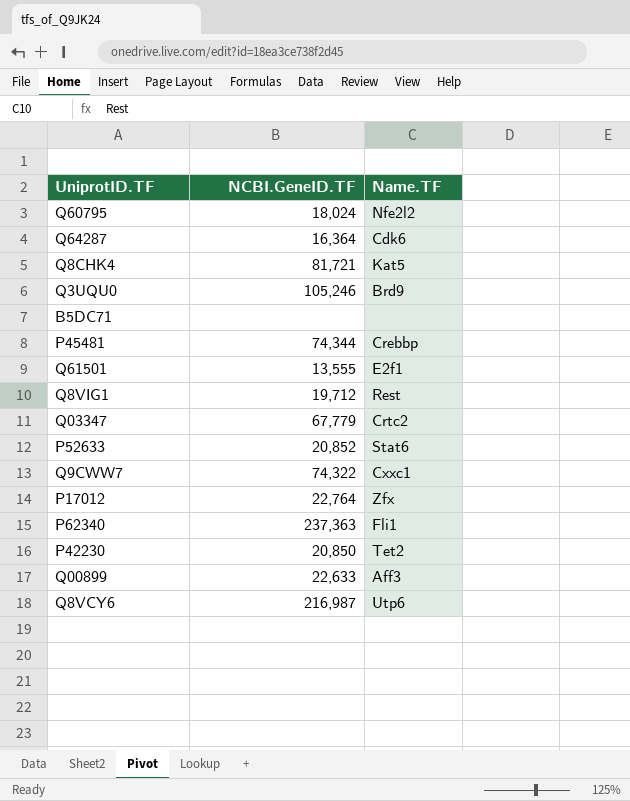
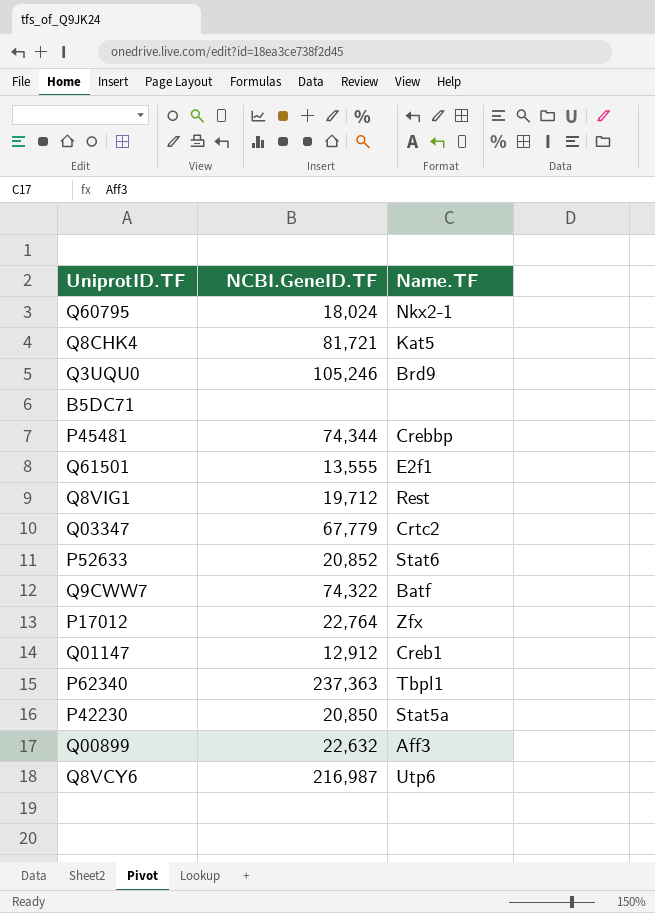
row Q64287: 16,364 | Cdk6 -> none
Q60795 | Name.TF: Nfe2l2 -> Nkx2-1
Q9CWW7 | Name.TF: Cxxc1 -> Batf
row Q01147: none -> 12,912 | Creb1
P62340 | Name.TF: Fli1 -> Tbpl1
P42230 | Name.TF: Tet2 -> Stat5a
Q00899 | NCBI.GeneID.TF: 22,633 -> 22,632

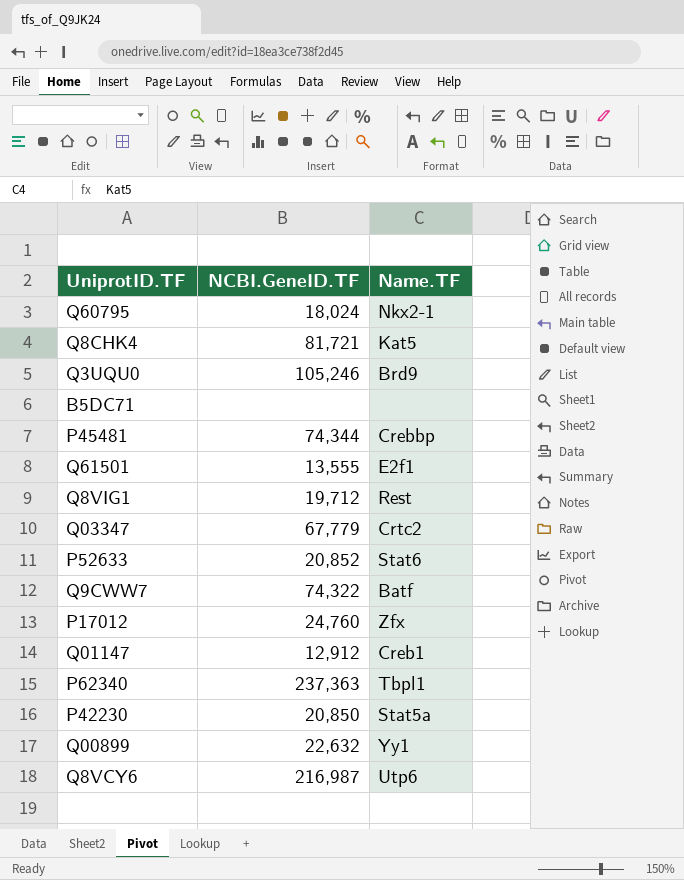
P17012 | NCBI.GeneID.TF: 22,764 -> 24,760
Q00899 | Name.TF: Aff3 -> Yy1

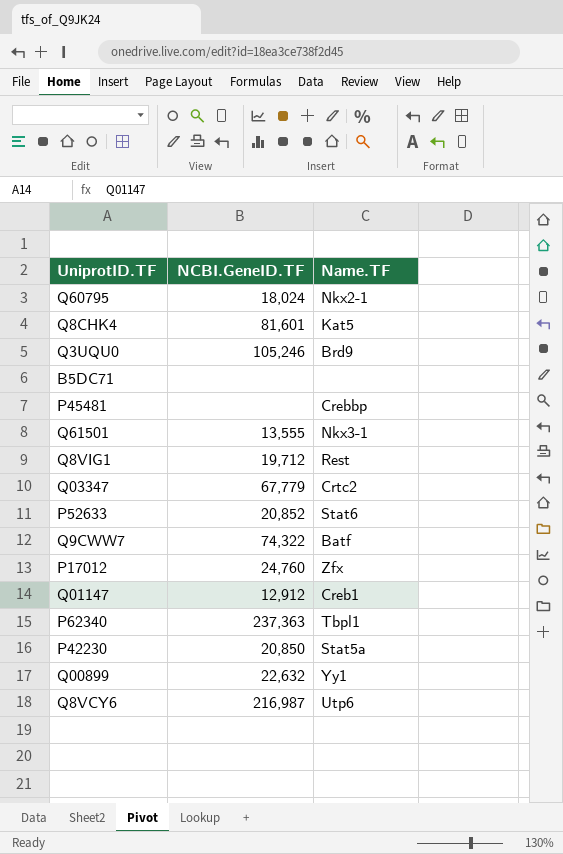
Q8CHK4 | NCBI.GeneID.TF: 81,721 -> 81,601
P45481 | NCBI.GeneID.TF: 74,344 -> none
Q61501 | Name.TF: E2f1 -> Nkx3-1

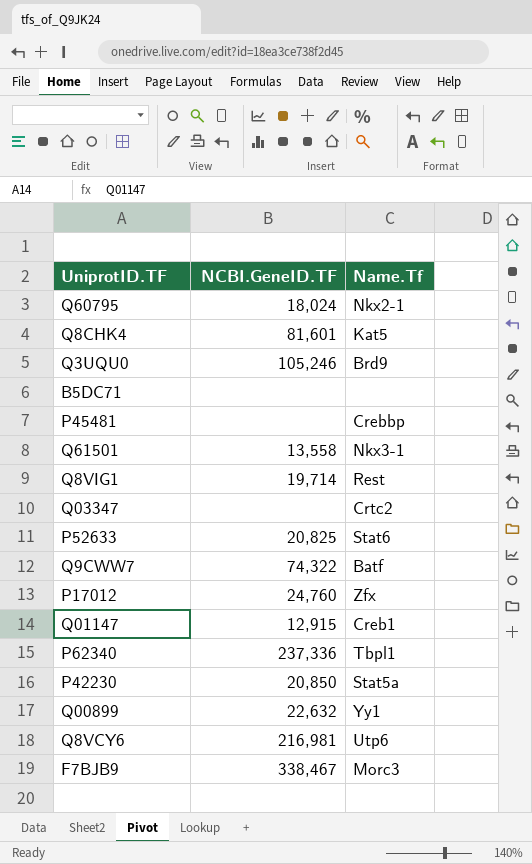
column name: Name.TF -> Name.Tf
Q61501 | NCBI.GeneID.TF: 13,555 -> 13,558
Q8VIG1 | NCBI.GeneID.TF: 19,712 -> 19,714
Q03347 | NCBI.GeneID.TF: 67,779 -> none
P52633 | NCBI.GeneID.TF: 20,852 -> 20,825
Q01147 | NCBI.GeneID.TF: 12,912 -> 12,915
P62340 | NCBI.GeneID.TF: 237,363 -> 237,336
Q8VCY6 | NCBI.GeneID.TF: 216,987 -> 216,981
row F7BJB9: none -> 338,467 | Morc3

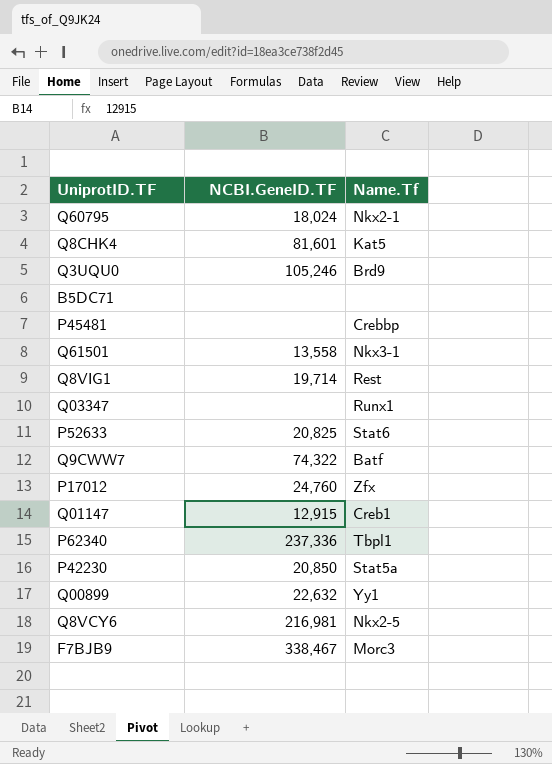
Q03347 | Name.Tf: Crtc2 -> Runx1
Q8VCY6 | Name.Tf: Utp6 -> Nkx2-5

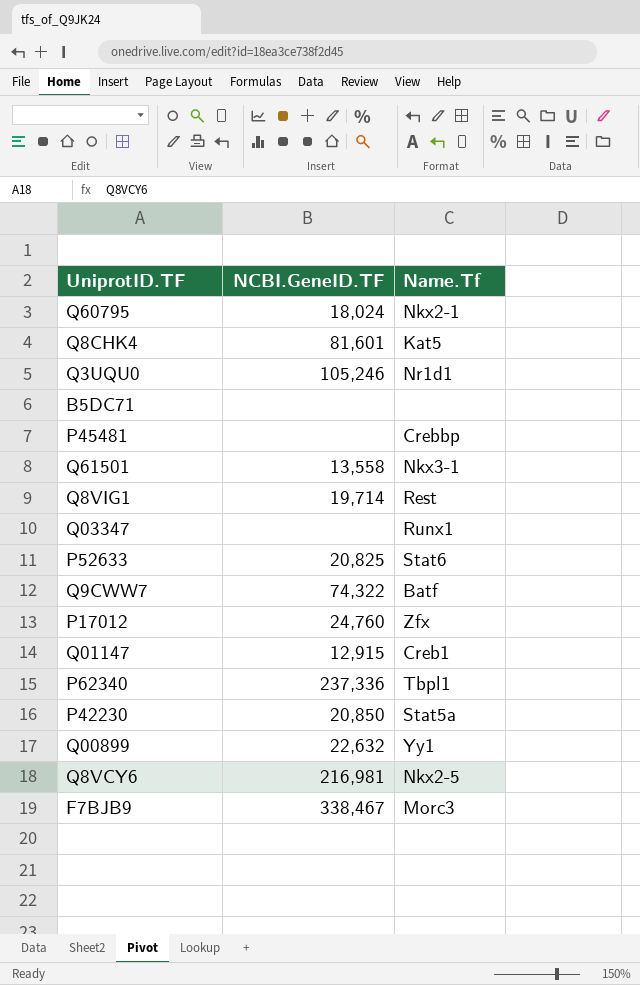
Q3UQU0 | Name.Tf: Brd9 -> Nr1d1

